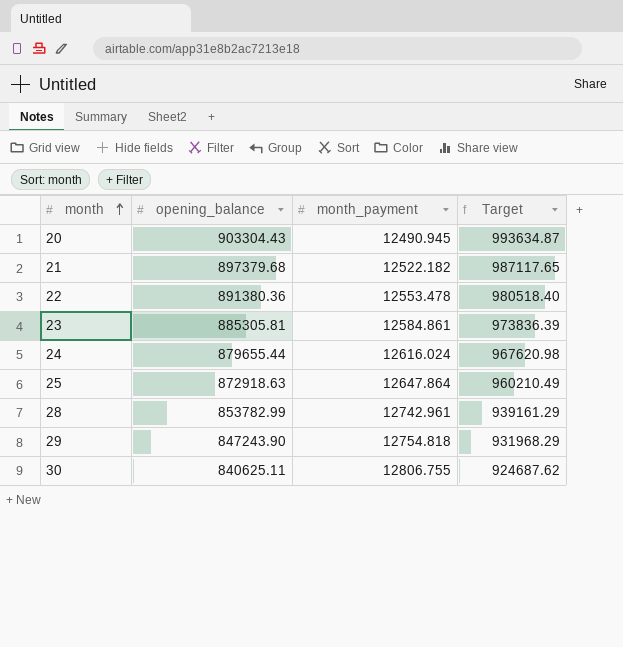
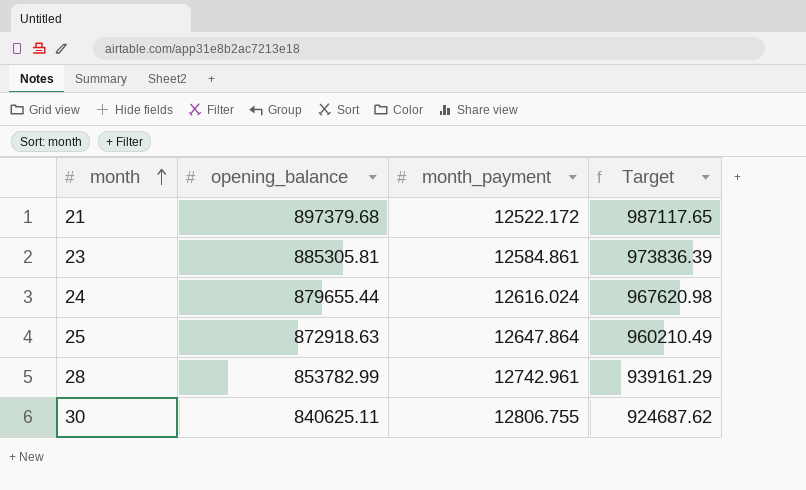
row 20: 903304.43 | 12490.945 | 993634.87 -> none
row 22: 891380.36 | 12553.478 | 980518.40 -> none
row 29: 847243.90 | 12754.818 | 931968.29 -> none
21 | month_payment: 12522.182 -> 12522.172

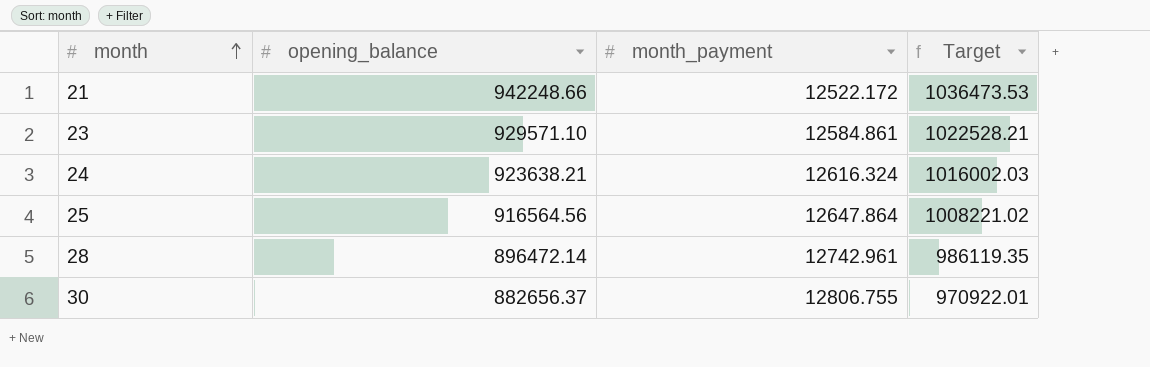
21 | opening_balance: 897379.68 -> 942248.66
21 | Target: 987117.65 -> 1036473.53
23 | opening_balance: 885305.81 -> 929571.10
23 | Target: 973836.39 -> 1022528.21
24 | opening_balance: 879655.44 -> 923638.21
24 | month_payment: 12616.024 -> 12616.324
24 | Target: 967620.98 -> 1016002.03
25 | opening_balance: 872918.63 -> 916564.56
25 | Target: 960210.49 -> 1008221.02
28 | opening_balance: 853782.99 -> 896472.14
28 | Target: 939161.29 -> 986119.35
30 | opening_balance: 840625.11 -> 882656.37
30 | Target: 924687.62 -> 970922.01

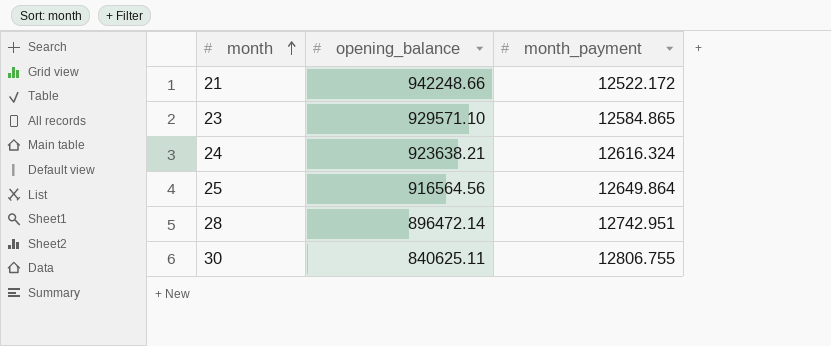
column Target | formula: [opening_balance] * 1.1 -> none
23 | month_payment: 12584.861 -> 12584.865
25 | month_payment: 12647.864 -> 12649.864
28 | month_payment: 12742.961 -> 12742.951
30 | opening_balance: 882656.37 -> 840625.11

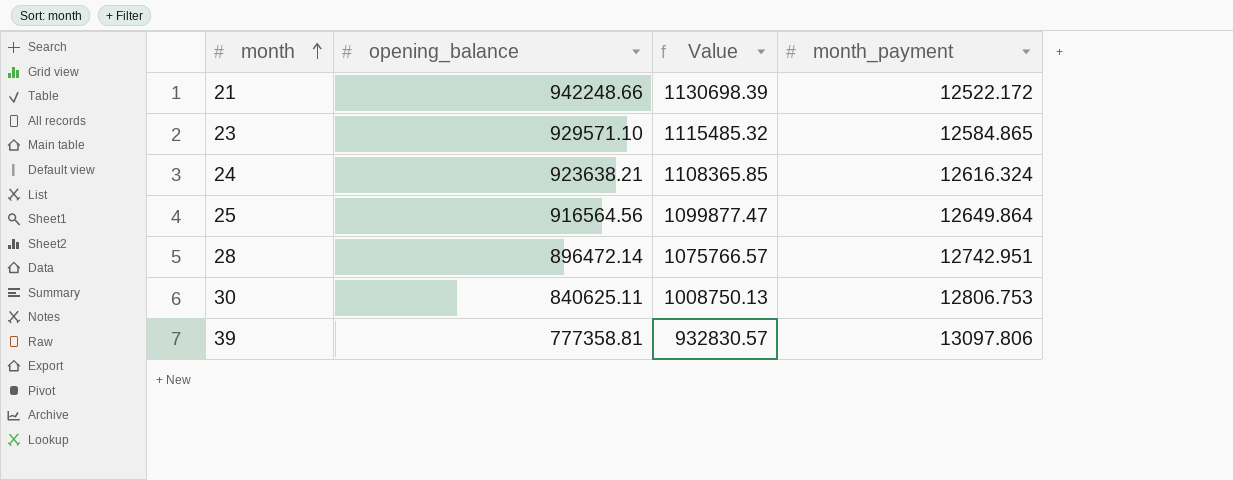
column Value | formula: none -> [opening_balance] * 1.2
30 | month_payment: 12806.755 -> 12806.753
row 39: none -> 777358.81 | 932830.57 | 13097.806

